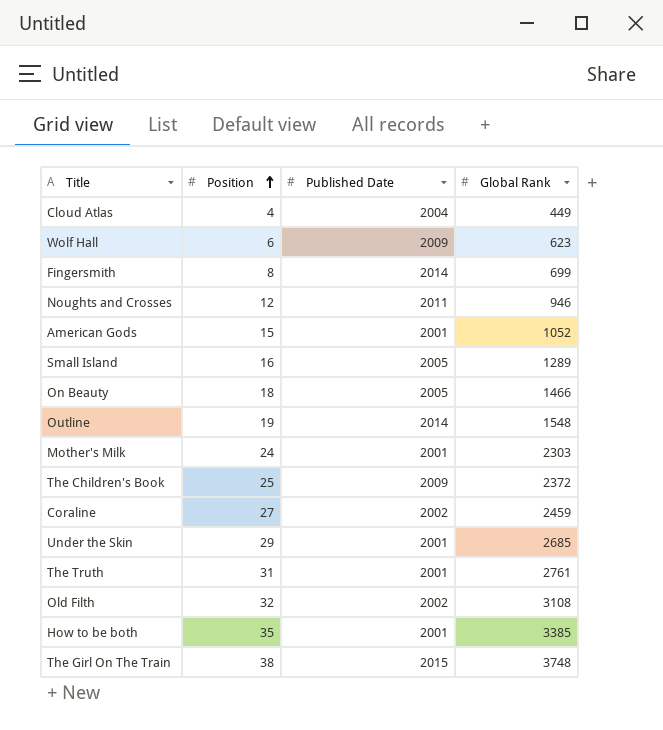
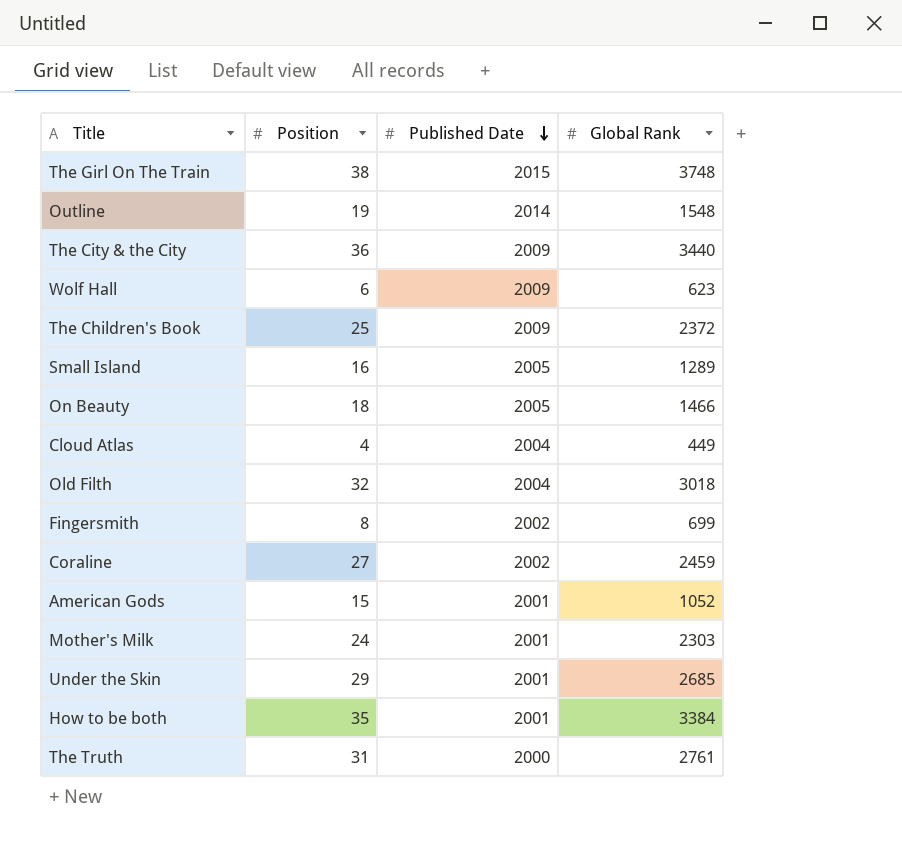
row order: Position ascending -> Published Date descending
row Noughts and Crosses: 12 | 2011 | 946 -> none
row The City & the City: none -> 36 | 2009 | 3440
Old Filth | Published Date: 2002 -> 2004
Old Filth | Global Rank: 3108 -> 3018
Fingersmith | Published Date: 2014 -> 2002
How to be both | Global Rank: 3385 -> 3384
The Truth | Published Date: 2001 -> 2000

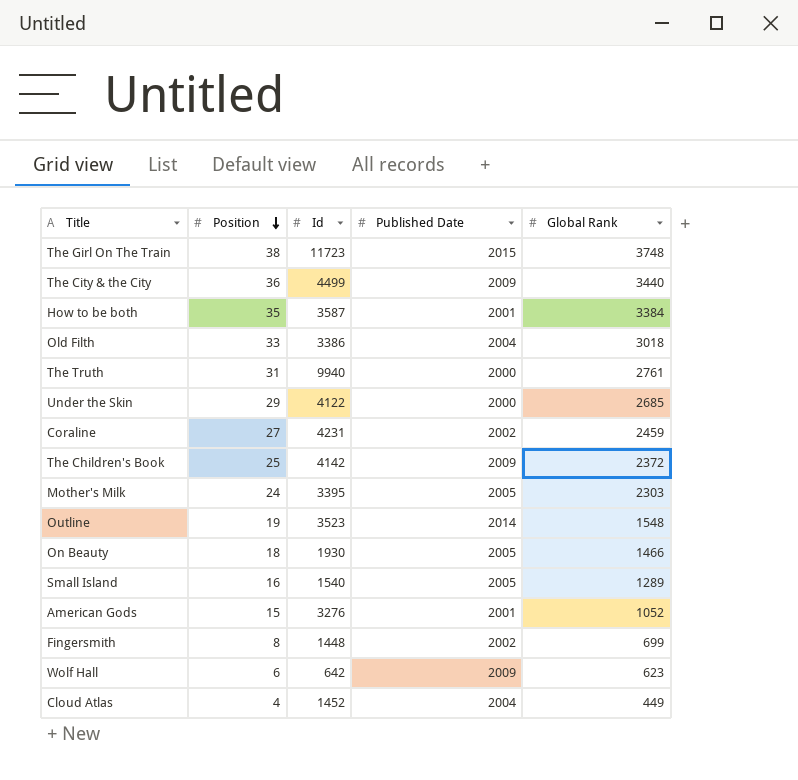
row order: Published Date descending -> Position descending
column Id | position: none -> 3
Old Filth | Position: 32 -> 33
Under the Skin | Published Date: 2001 -> 2000
Mother's Milk | Published Date: 2001 -> 2005

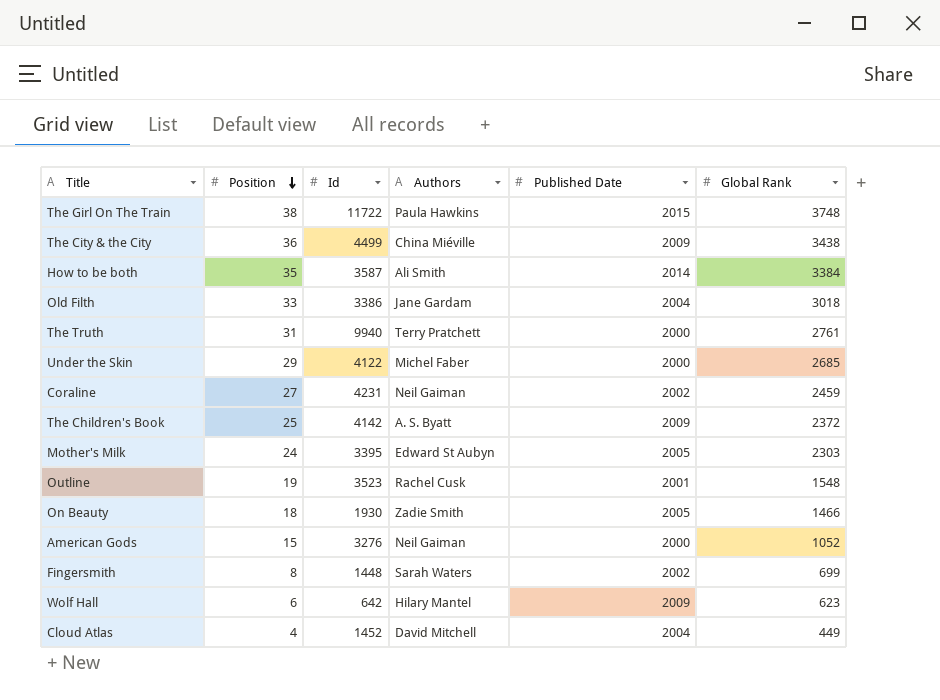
column Authors | position: none -> 4
row Small Island: 16 | 1540 | 2005 | 1289 -> none
The Girl On The Train | Id: 11723 -> 11722
The City & the City | Global Rank: 3440 -> 3438
How to be both | Published Date: 2001 -> 2014
Outline | Published Date: 2014 -> 2001
American Gods | Published Date: 2001 -> 2000

